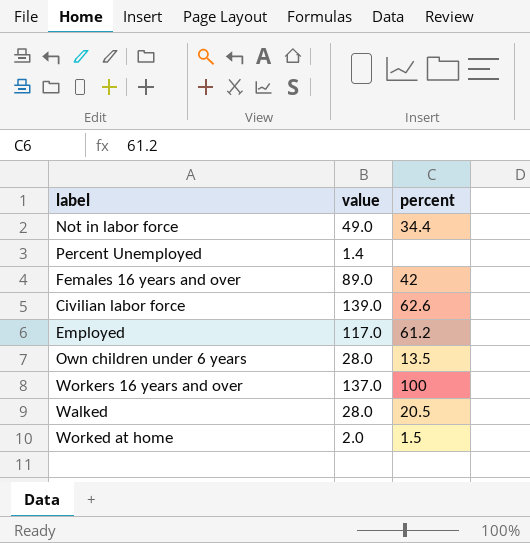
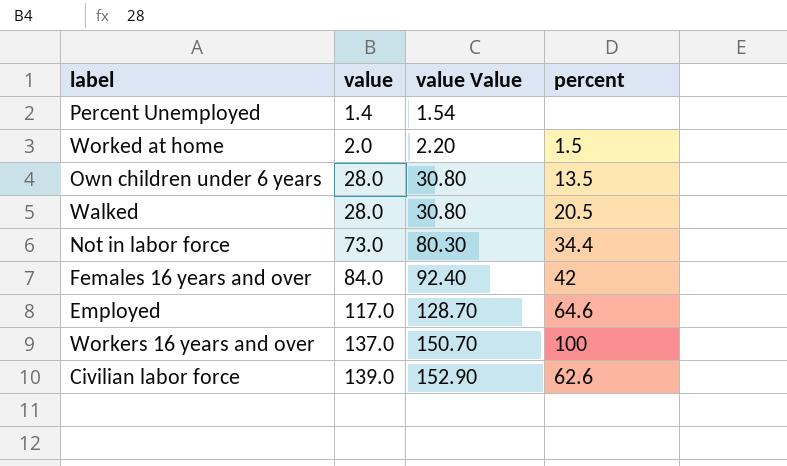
row order: none -> value ascending
column value Value | formula: none -> [value] * 1.1
Not in labor force | value: 49.0 -> 73.0
Females 16 years and over | value: 89.0 -> 84.0
Employed | percent: 61.2 -> 64.6

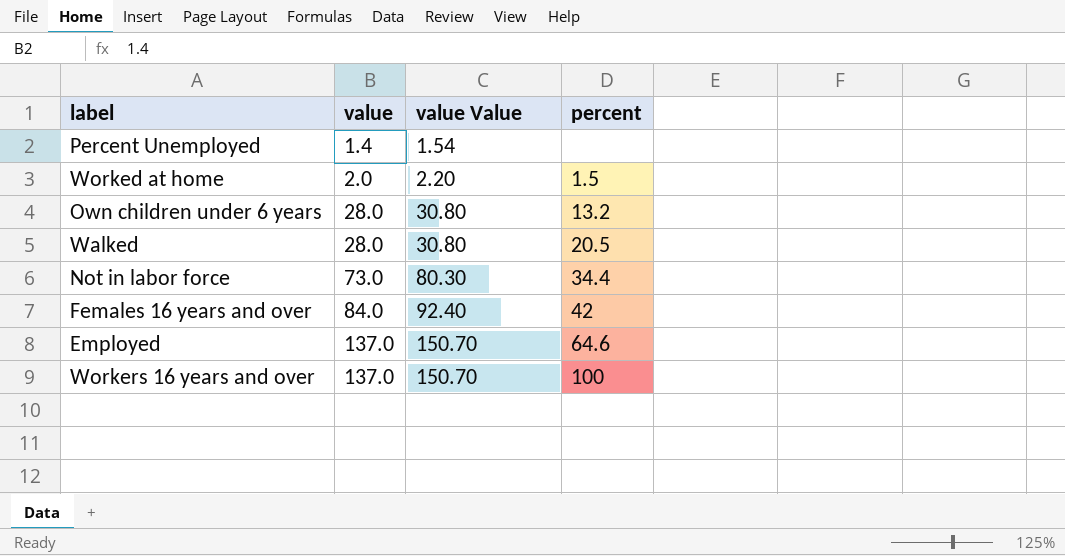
row Civilian labor force: 139.0 | 152.90 | 62.6 -> none
Own children under 6 years | percent: 13.5 -> 13.2
Employed | value: 117.0 -> 137.0
Employed | value Value: 128.70 -> 150.70

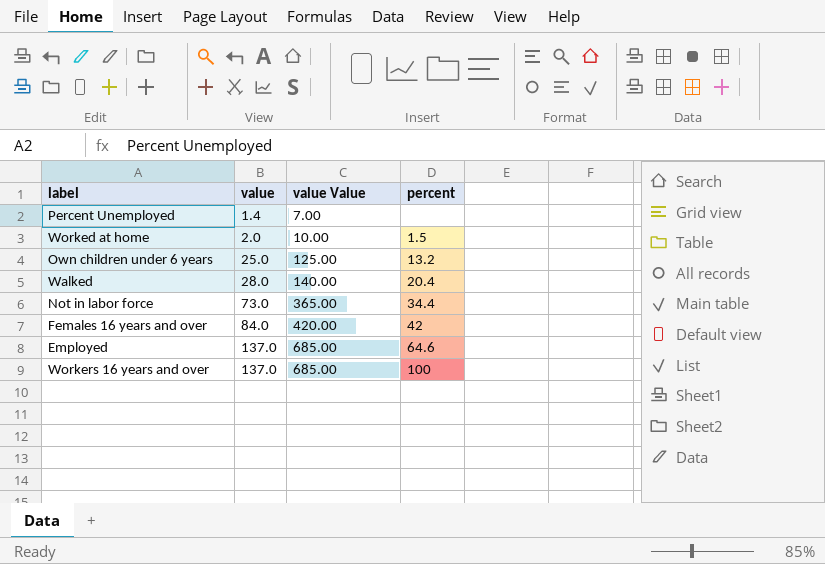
column value Value | formula: [value] * 1.1 -> [value] * 5
Own children under 6 years | value: 28.0 -> 25.0
Walked | percent: 20.5 -> 20.4

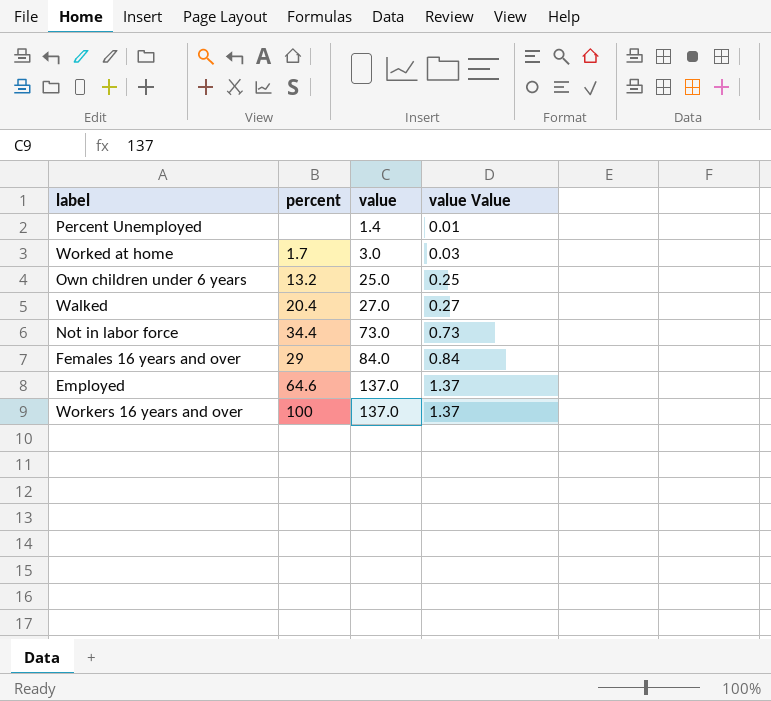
column percent | position: 4 -> 2
column value Value | formula: [value] * 5 -> [value] * 0.01
Worked at home | percent: 1.5 -> 1.7
Worked at home | value: 2.0 -> 3.0
Walked | value: 28.0 -> 27.0
Females 16 years and over | percent: 42 -> 29

